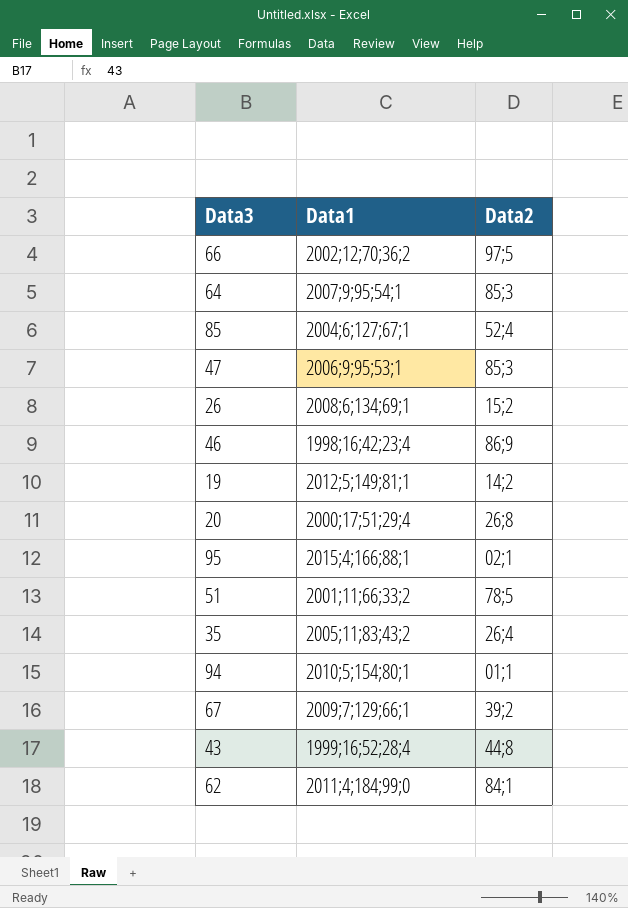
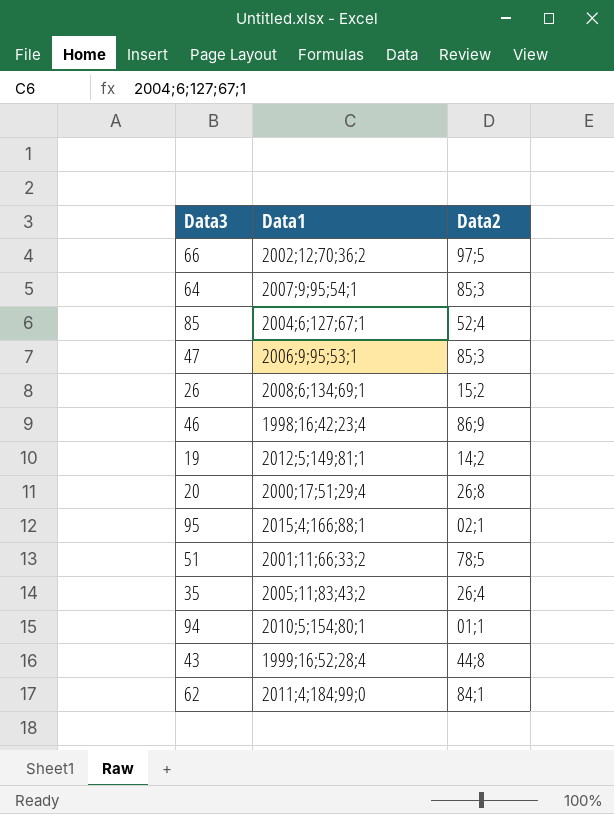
row 67: 2009;7;129;66;1 | 39;2 -> none

